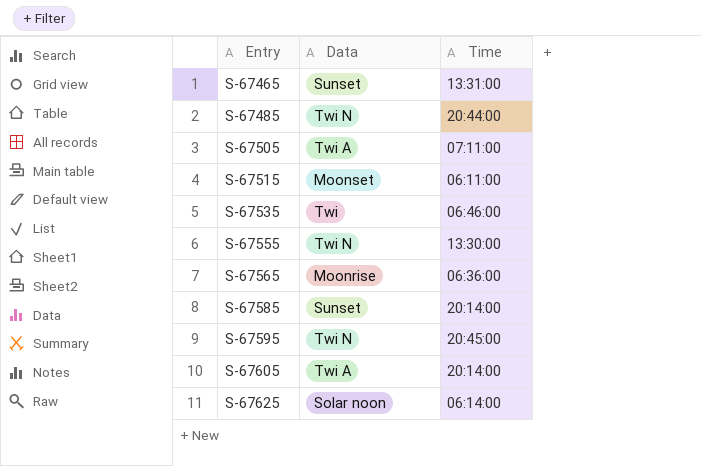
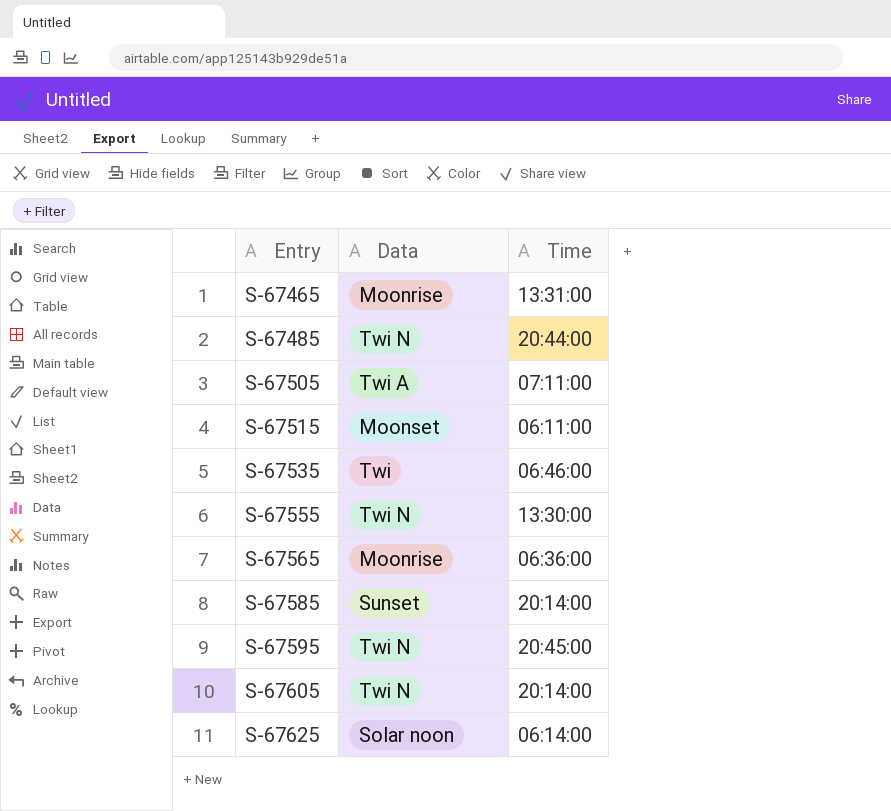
S-67465 | Data: Sunset -> Moonrise
S-67605 | Data: Twi A -> Twi N

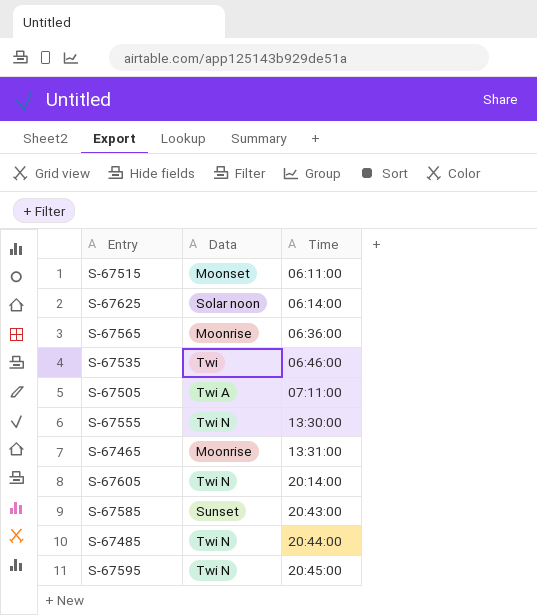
row order: Entry ascending -> Time ascending
S-67585 | Time: 20:14:00 -> 20:43:00

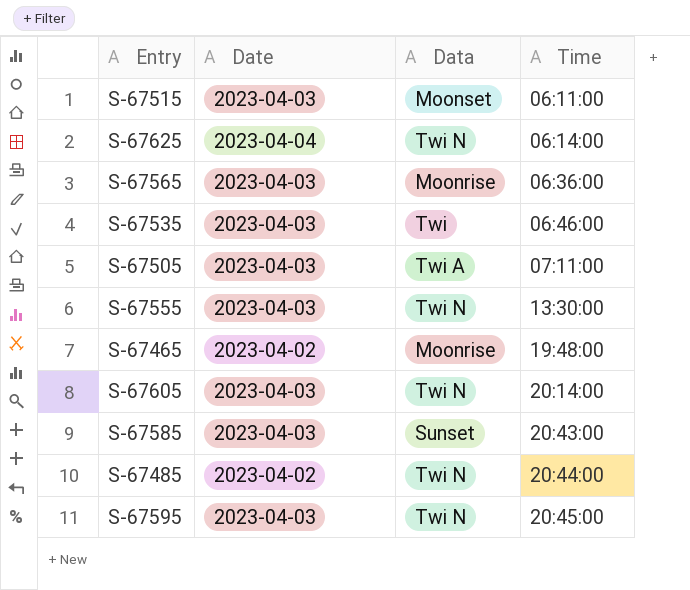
column Date | position: none -> 2
S-67625 | Data: Solar noon -> Twi N
S-67465 | Time: 13:31:00 -> 19:48:00

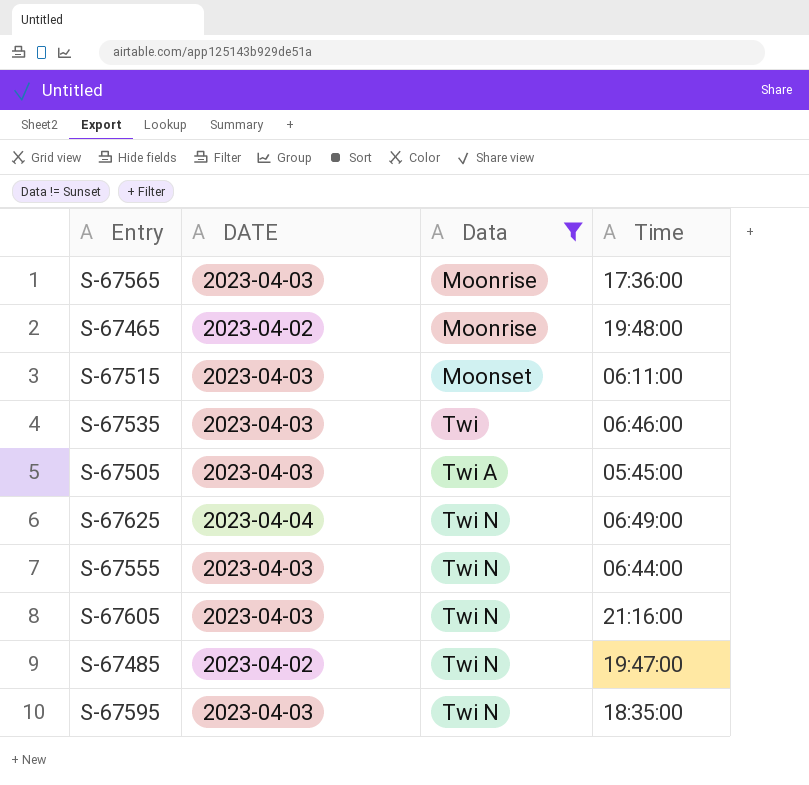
filter: none -> Data != Sunset
row order: Time ascending -> Data ascending
column name: Date -> DATE
S-67565 | Time: 06:36:00 -> 17:36:00
S-67505 | Time: 07:11:00 -> 05:45:00
S-67625 | Time: 06:14:00 -> 06:49:00
S-67555 | Time: 13:30:00 -> 06:44:00
S-67605 | Time: 20:14:00 -> 21:16:00
S-67485 | Time: 20:44:00 -> 19:47:00
S-67595 | Time: 20:45:00 -> 18:35:00

